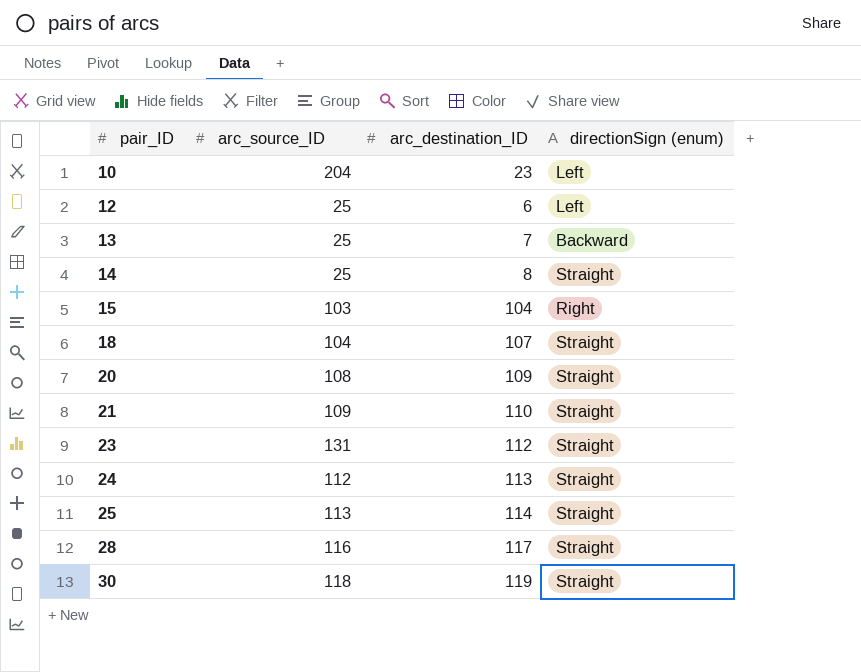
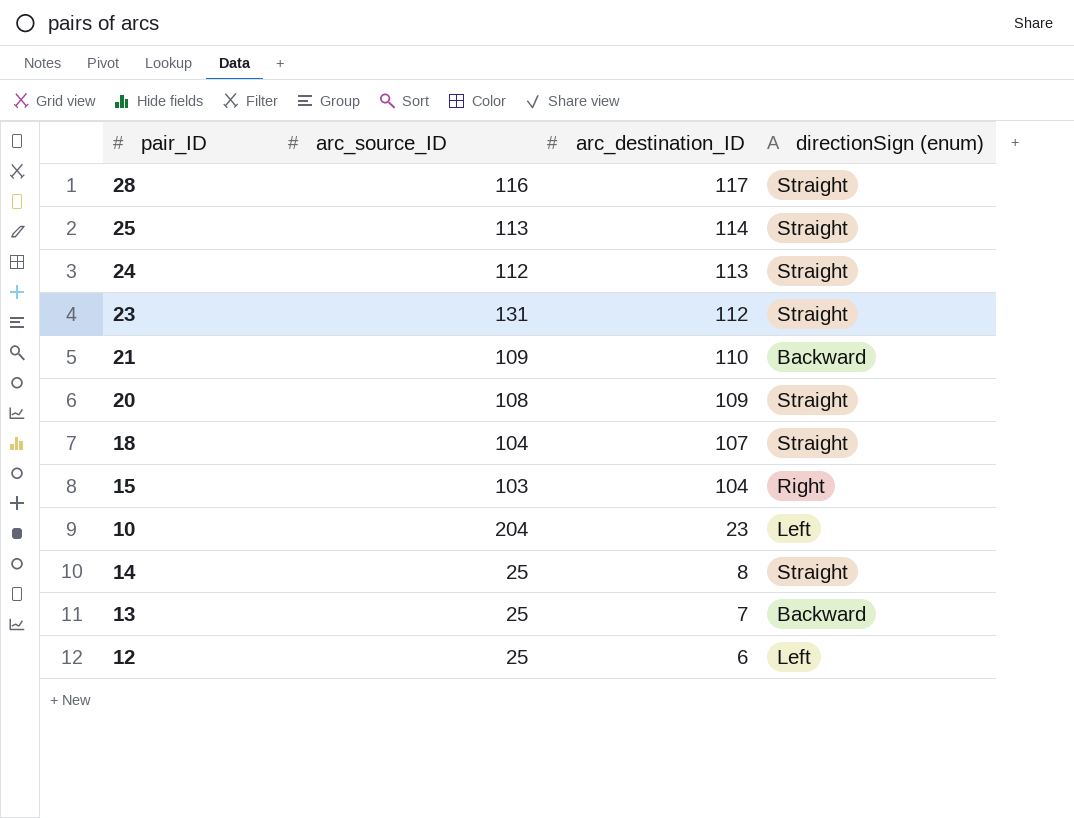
row order: pair_ID ascending -> arc_destination_ID descending
row 30: 118 | 119 | Straight -> none
21 | directionSign (enum): Straight -> Backward

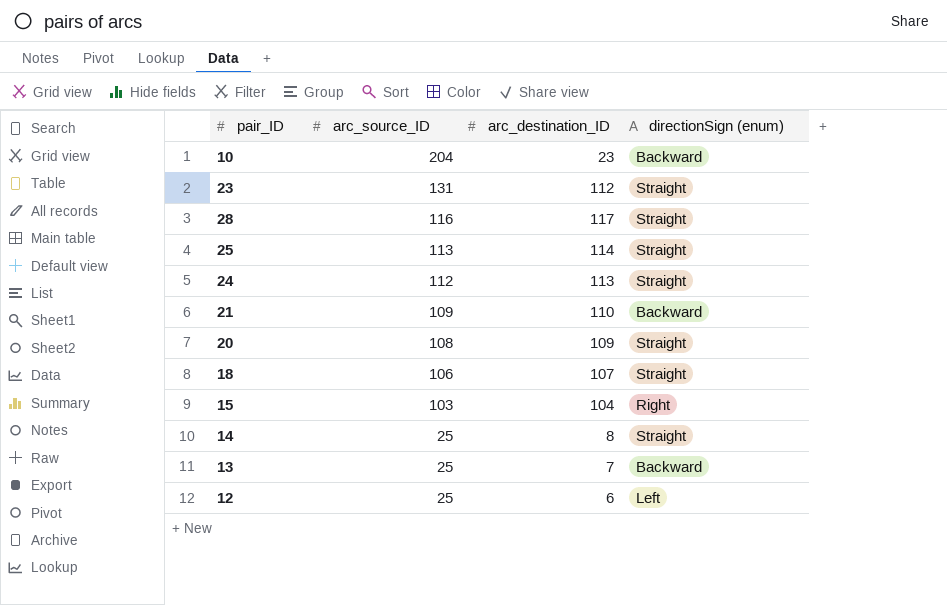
row order: arc_destination_ID descending -> arc_source_ID descending
10 | directionSign (enum): Left -> Backward
18 | arc_source_ID: 104 -> 106

